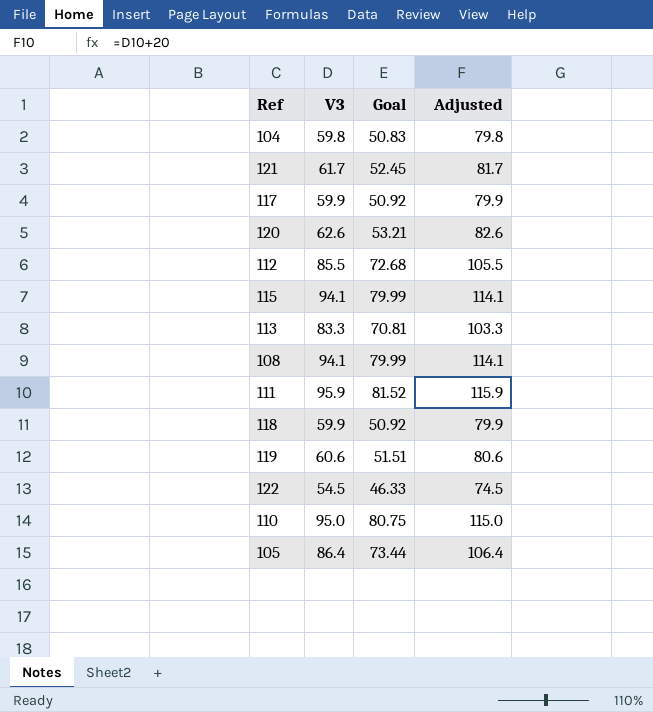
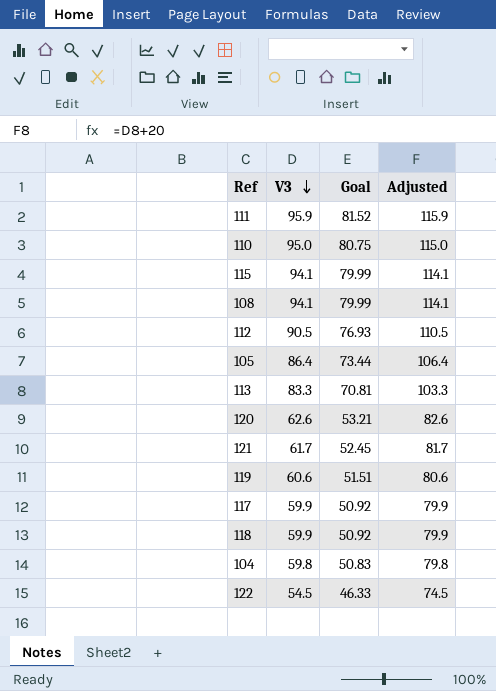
row order: none -> V3 descending
112 | V3: 85.5 -> 90.5
112 | Goal: 72.68 -> 76.93
112 | Adjusted: 105.5 -> 110.5

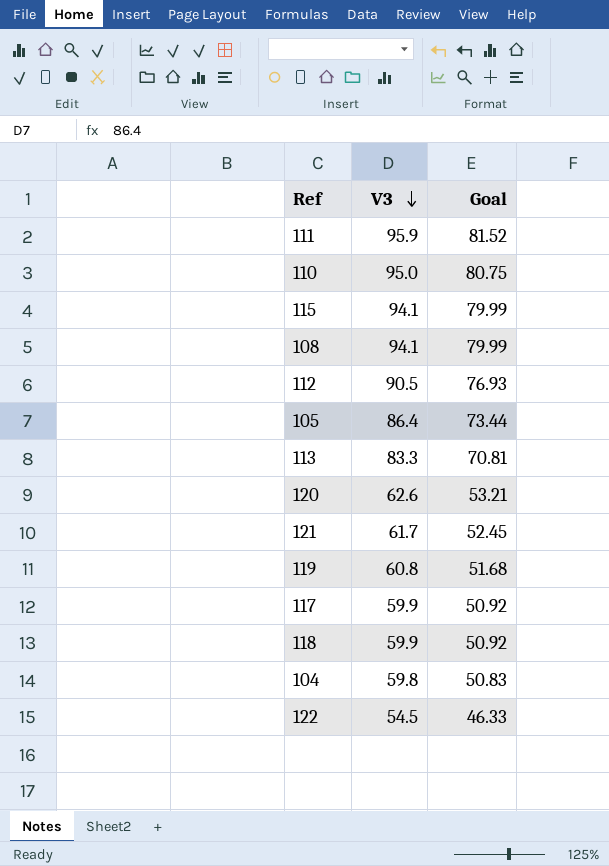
column Adjusted | formula: [V3] + 20 -> none
119 | V3: 60.6 -> 60.8
119 | Goal: 51.51 -> 51.68

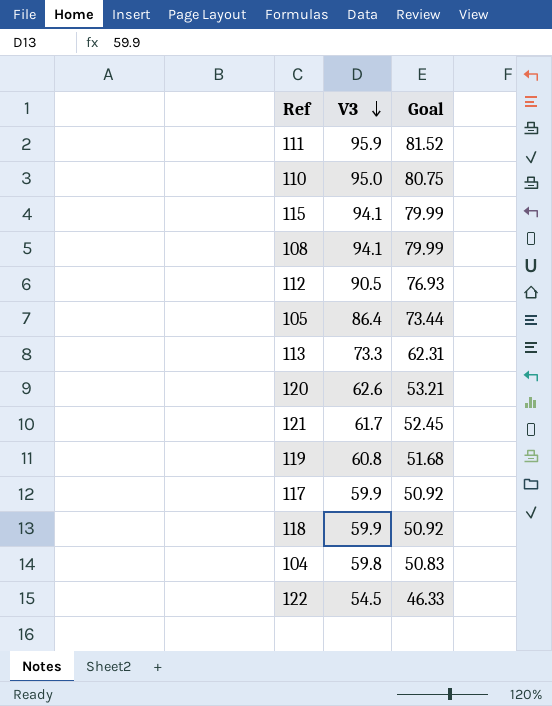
113 | V3: 83.3 -> 73.3
113 | Goal: 70.81 -> 62.31

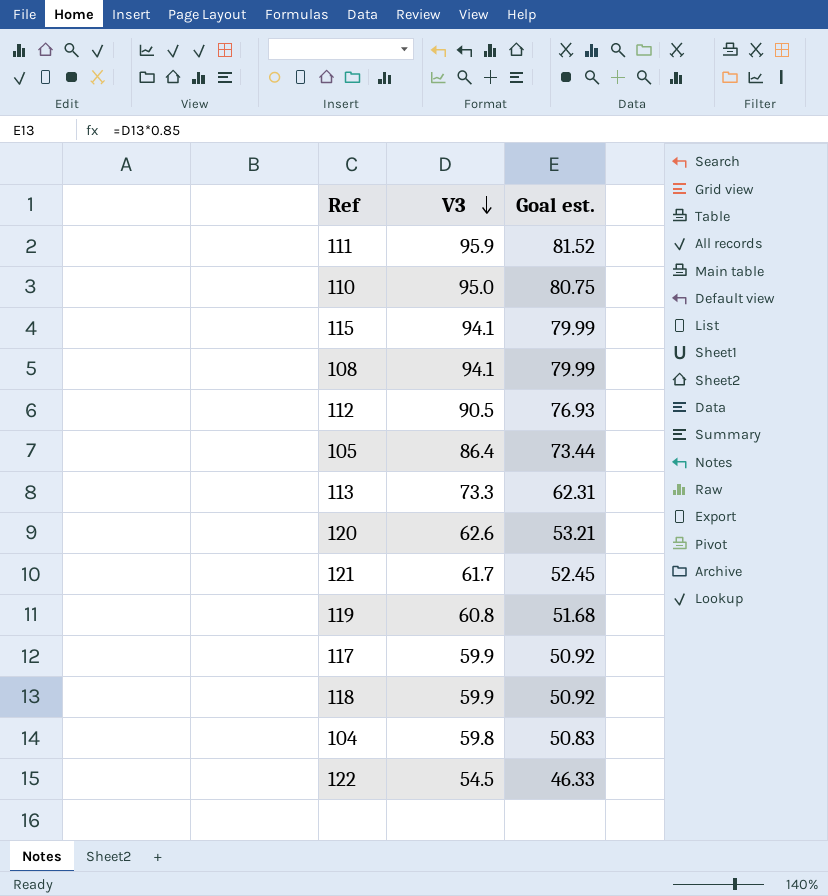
column name: Goal -> Goal est.

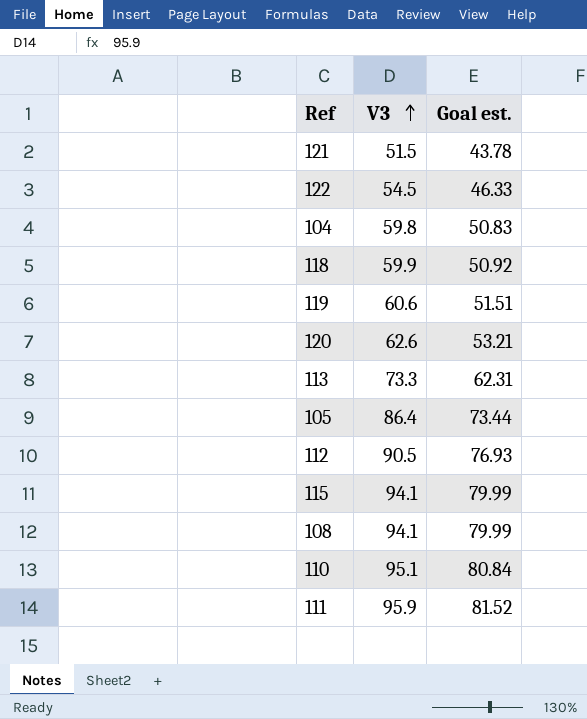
row order: V3 descending -> V3 ascending
row 117: 59.9 | 50.92 -> none
121 | V3: 61.7 -> 51.5
121 | Goal est.: 52.45 -> 43.78
119 | V3: 60.8 -> 60.6
119 | Goal est.: 51.68 -> 51.51
110 | V3: 95.0 -> 95.1
110 | Goal est.: 80.75 -> 80.84

